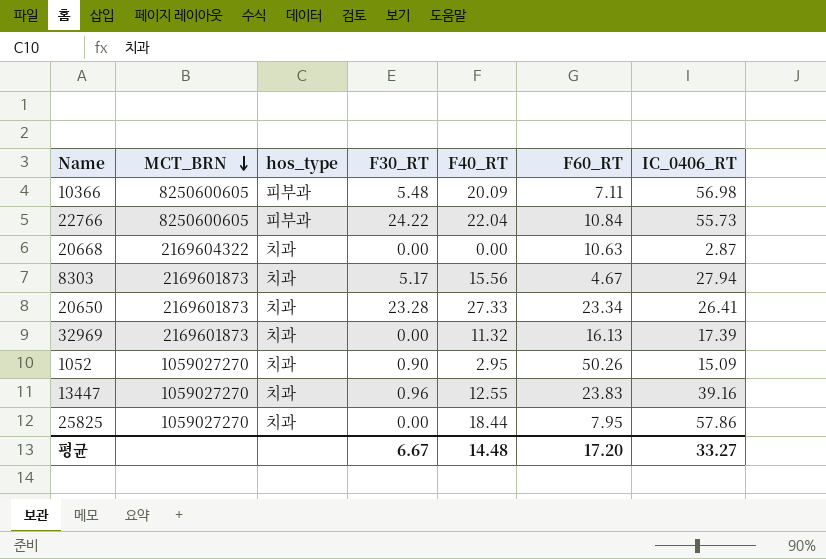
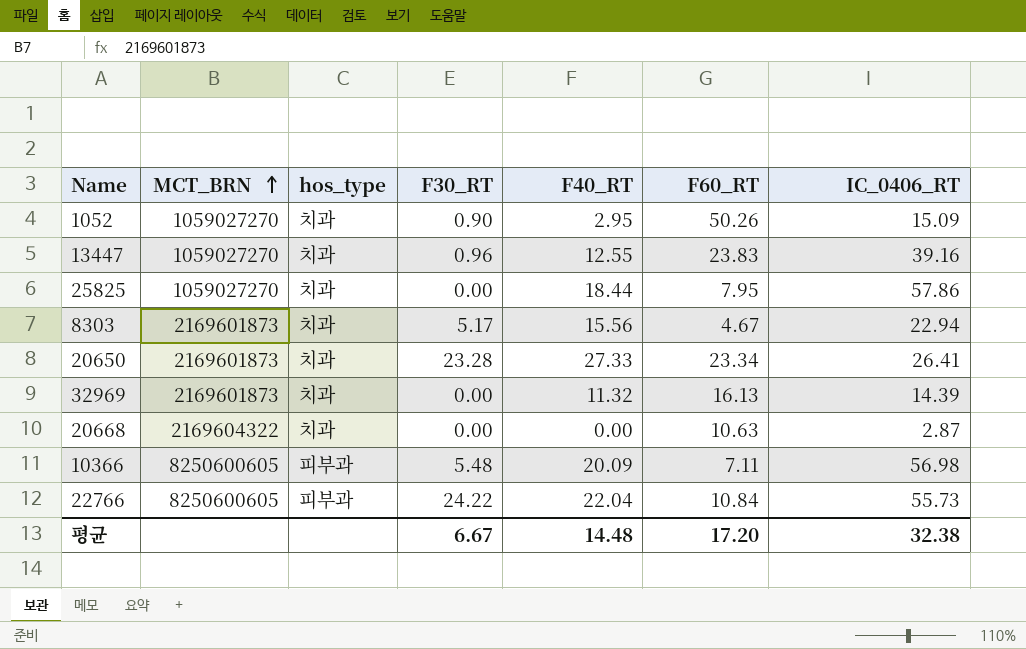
row order: MCT_BRN descending -> MCT_BRN ascending
8303 | IC_0406_RT: 27.94 -> 22.94
32969 | IC_0406_RT: 17.39 -> 14.39
평균 | IC_0406_RT: 33.27 -> 32.38

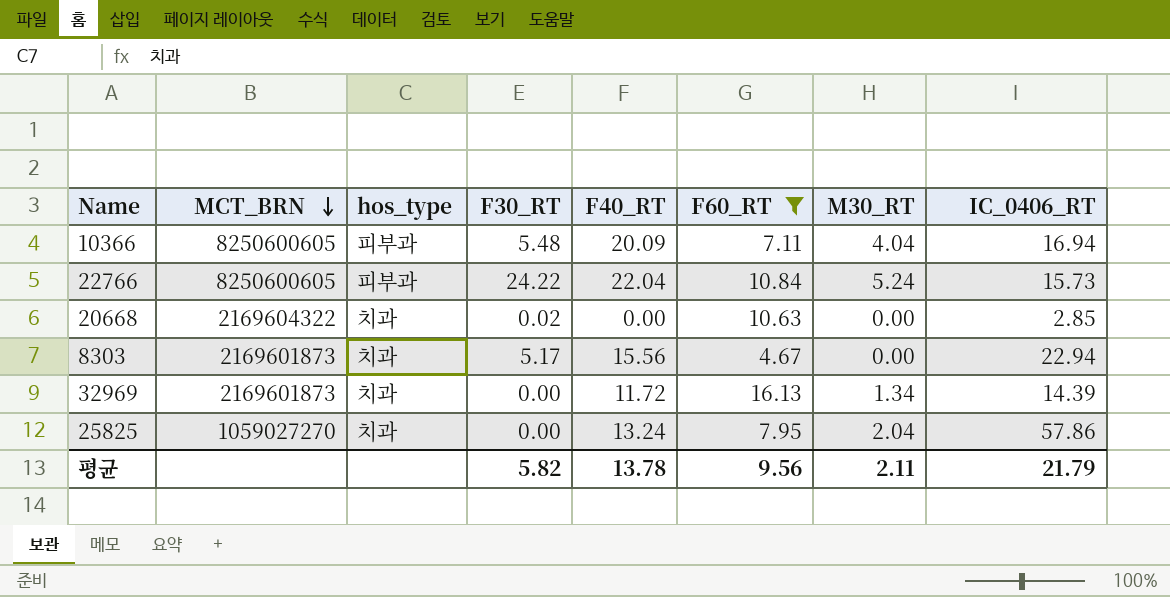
filter: none -> F60_RT <= 16.13
row order: MCT_BRN ascending -> MCT_BRN descending
column M30_RT | position: none -> 7
10366 | IC_0406_RT: 56.98 -> 16.94
22766 | IC_0406_RT: 55.73 -> 15.73
20668 | F30_RT: 0.00 -> 0.02
20668 | IC_0406_RT: 2.87 -> 2.85
32969 | F40_RT: 11.32 -> 11.72
25825 | F40_RT: 18.44 -> 13.24
평균 | F30_RT: 6.67 -> 5.82
평균 | F40_RT: 14.48 -> 13.78
평균 | F60_RT: 17.20 -> 9.56
평균 | IC_0406_RT: 32.38 -> 21.79

